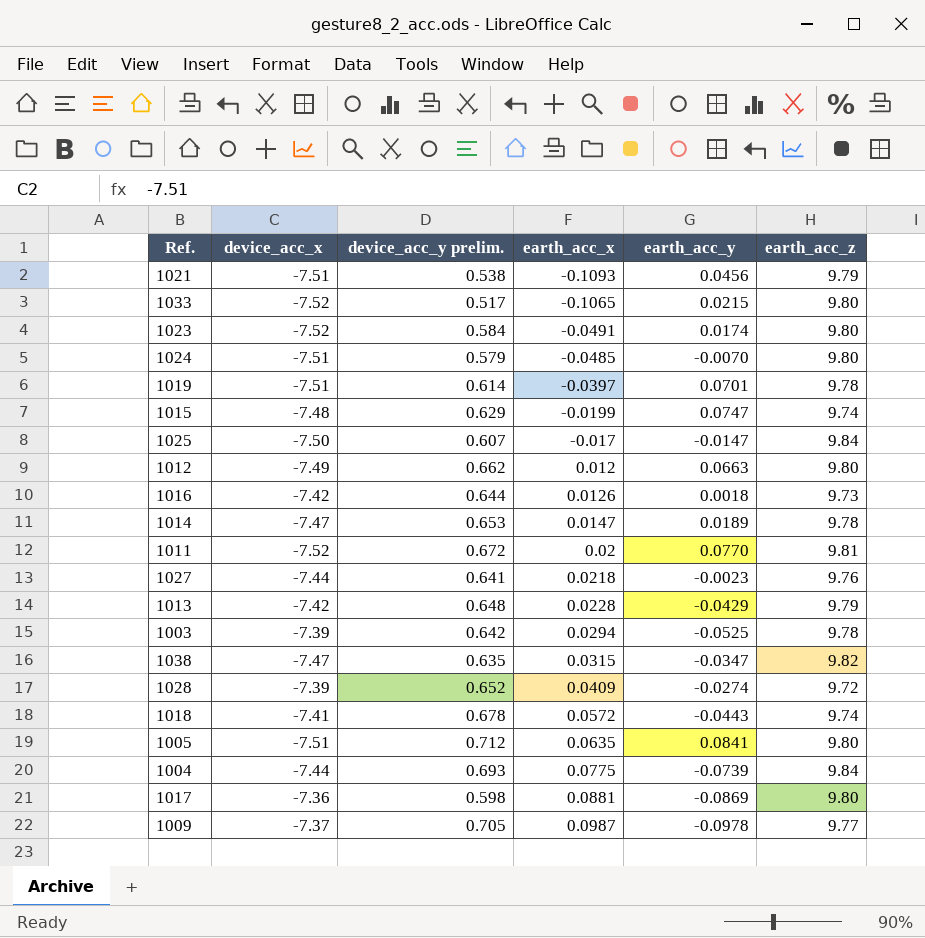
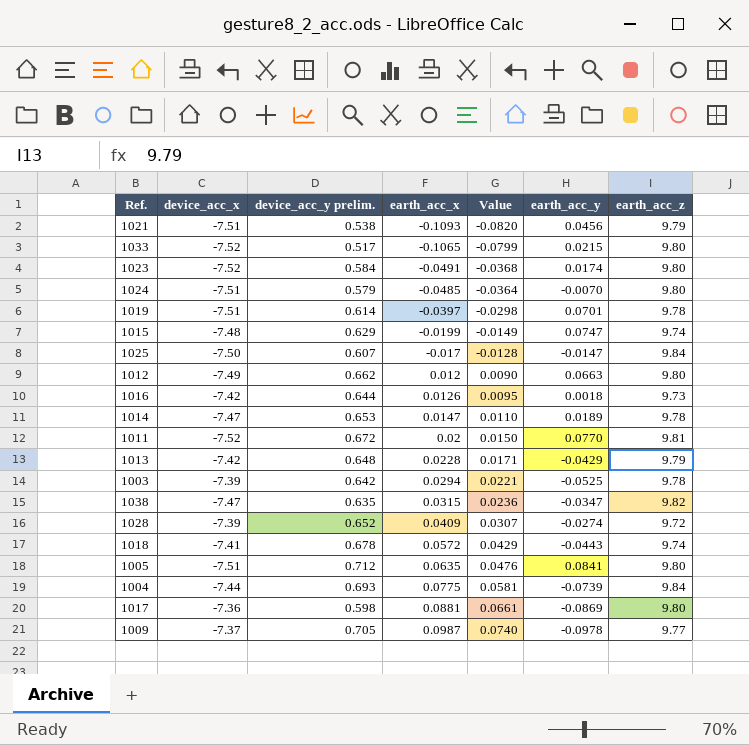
column Value | formula: none -> [earth_acc_x] * 0.75
row 1027: -7.44 | 0.641 | 0.0218 | -0.0023 | 9.76 -> none

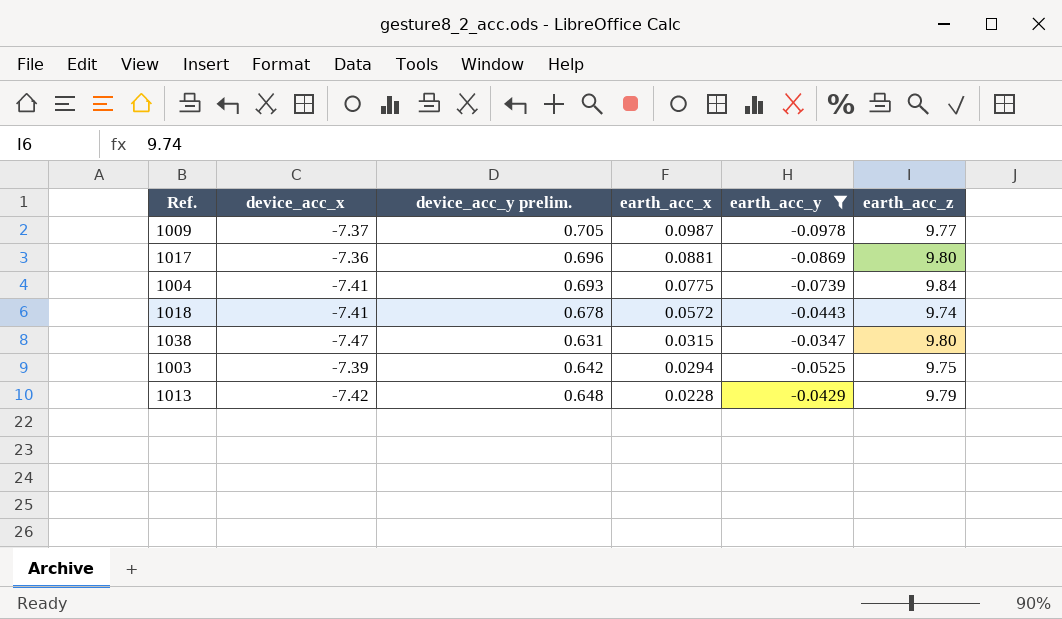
filter: none -> earth_acc_y <= -0.0347
row order: earth_acc_x ascending -> earth_acc_x descending
column Value | formula: [earth_acc_x] * 0.75 -> none
1017 | device_acc_y prelim.: 0.598 -> 0.696
1004 | device_acc_x: -7.44 -> -7.41
1038 | device_acc_y prelim.: 0.635 -> 0.631
1038 | earth_acc_z: 9.82 -> 9.80
1003 | earth_acc_z: 9.78 -> 9.75

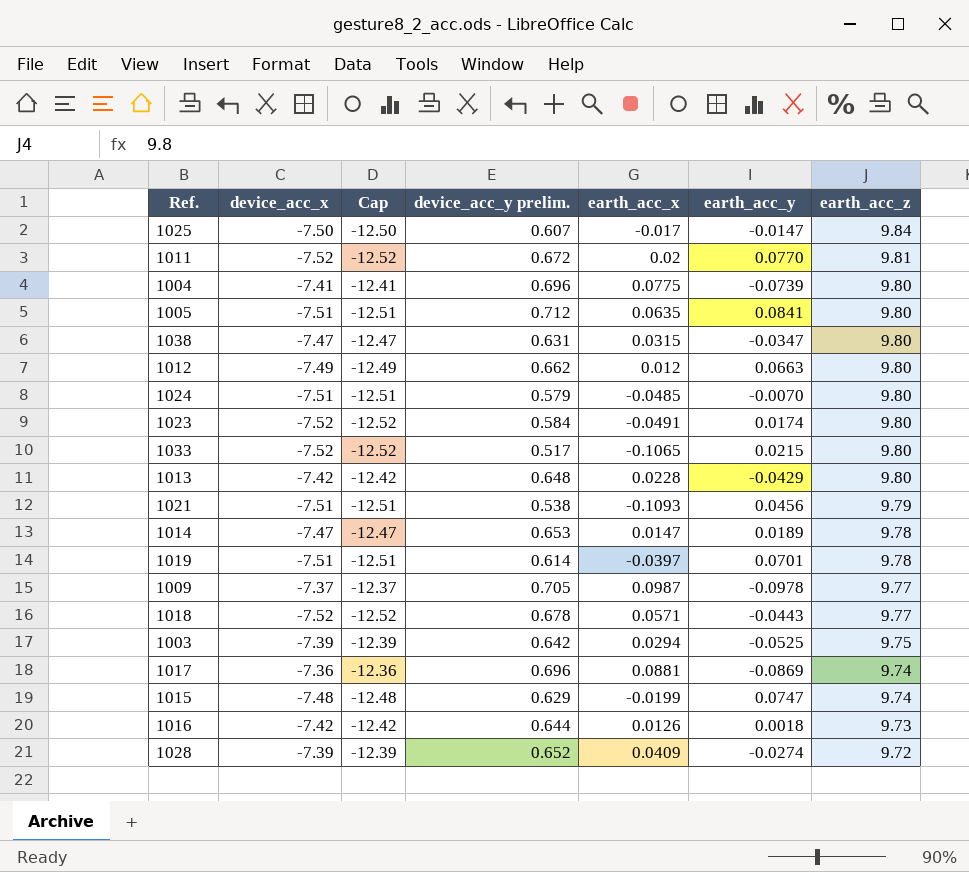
filter: earth_acc_y <= -0.0347 -> none
row order: earth_acc_x descending -> earth_acc_z descending
column Cap | formula: none -> [device_acc_x] - 5
1004 | device_acc_y prelim.: 0.693 -> 0.696
1004 | earth_acc_z: 9.84 -> 9.80
1013 | earth_acc_z: 9.79 -> 9.80
1018 | device_acc_x: -7.41 -> -7.52
1018 | earth_acc_x: 0.0572 -> 0.0571
1018 | earth_acc_z: 9.74 -> 9.77
1017 | earth_acc_z: 9.80 -> 9.74

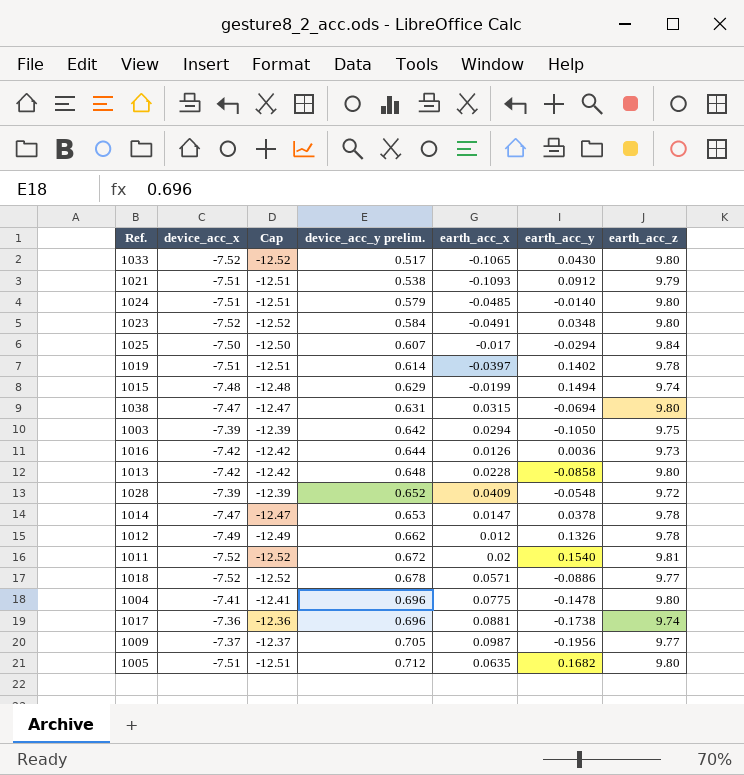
row order: earth_acc_z descending -> device_acc_y prelim. ascending
1033 | earth_acc_y: 0.0215 -> 0.0430
1021 | earth_acc_y: 0.0456 -> 0.0912
1024 | earth_acc_y: -0.0070 -> -0.0140
1023 | earth_acc_y: 0.0174 -> 0.0348
1025 | earth_acc_y: -0.0147 -> -0.0294
1019 | earth_acc_y: 0.0701 -> 0.1402
1015 | earth_acc_y: 0.0747 -> 0.1494
1038 | earth_acc_y: -0.0347 -> -0.0694
1003 | earth_acc_y: -0.0525 -> -0.1050
1016 | earth_acc_y: 0.0018 -> 0.0036
1013 | earth_acc_y: -0.0429 -> -0.0858
1028 | earth_acc_y: -0.0274 -> -0.0548
1014 | earth_acc_y: 0.0189 -> 0.0378
1012 | earth_acc_y: 0.0663 -> 0.1326
1012 | earth_acc_z: 9.80 -> 9.78
1011 | earth_acc_y: 0.0770 -> 0.1540
1018 | earth_acc_y: -0.0443 -> -0.0886
1004 | earth_acc_y: -0.0739 -> -0.1478
1017 | earth_acc_y: -0.0869 -> -0.1738
1009 | earth_acc_y: -0.0978 -> -0.1956
1005 | earth_acc_y: 0.0841 -> 0.1682

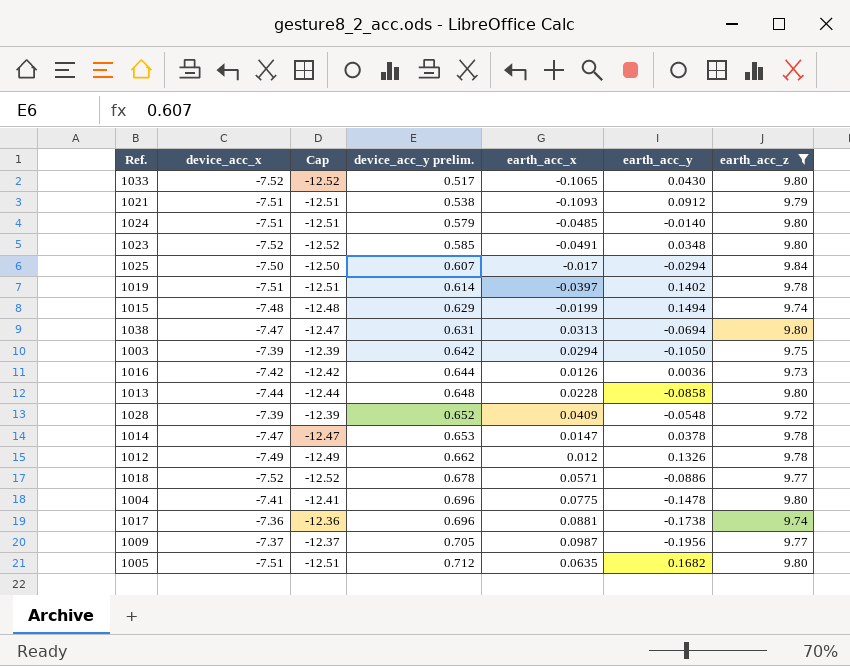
filter: none -> earth_acc_z != 9.81
1023 | device_acc_y prelim.: 0.584 -> 0.585
1038 | earth_acc_x: 0.0315 -> 0.0313
1013 | device_acc_x: -7.42 -> -7.44
1013 | Cap: -12.42 -> -12.44

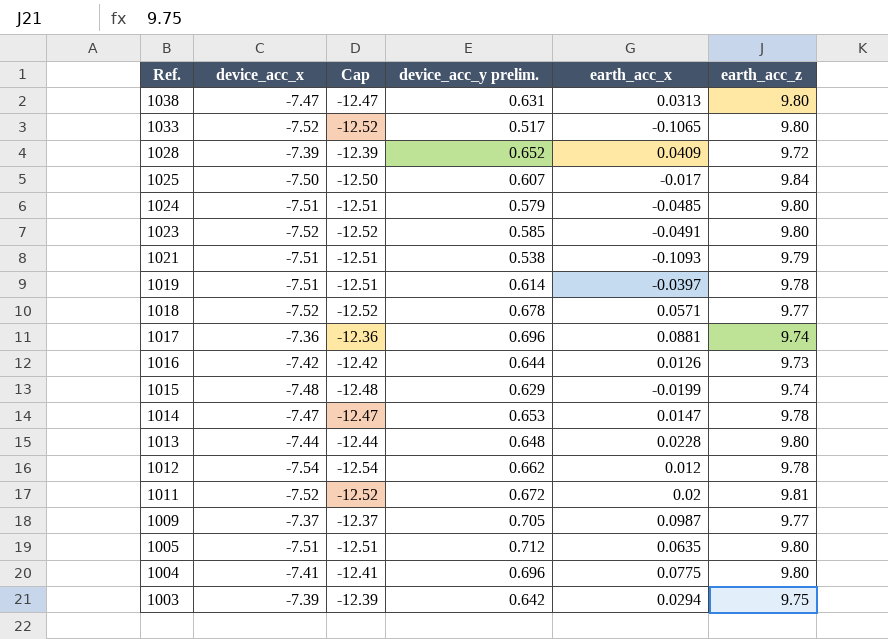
filter: earth_acc_z != 9.81 -> none
row order: device_acc_y prelim. ascending -> Ref. descending
column earth_acc_y | position: 6 -> none
1012 | device_acc_x: -7.49 -> -7.54
1012 | Cap: -12.49 -> -12.54

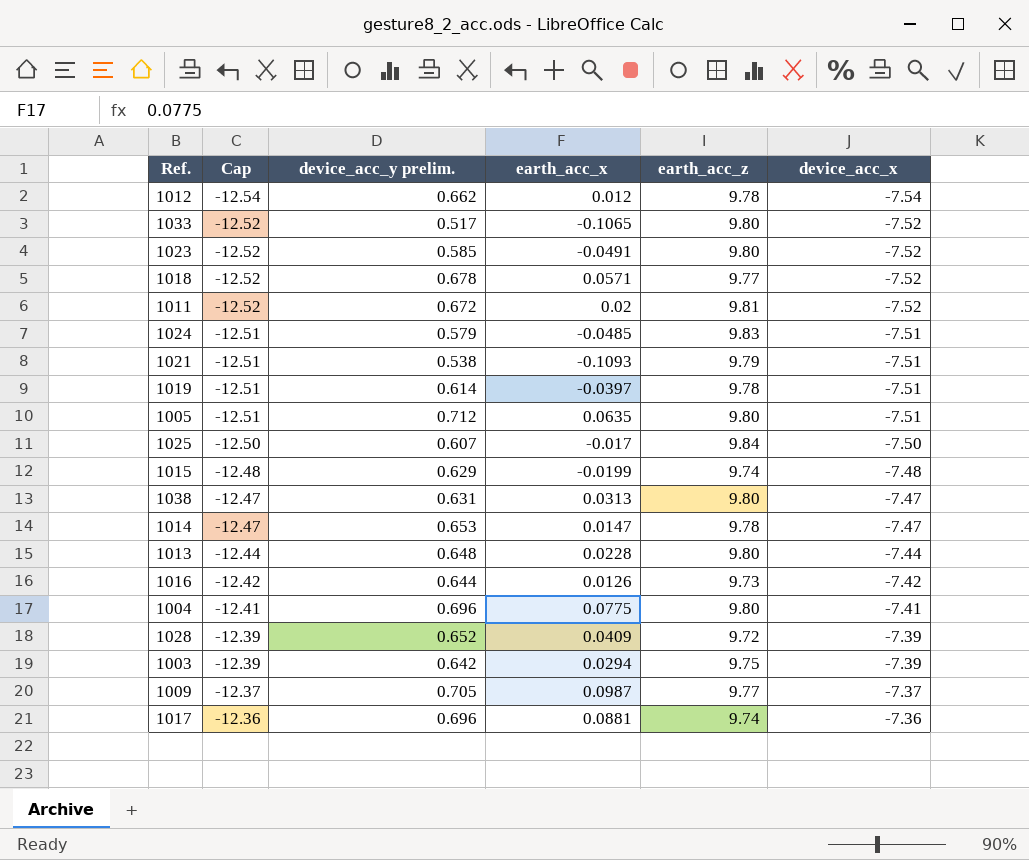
row order: Ref. descending -> Cap ascending
column device_acc_x | position: 2 -> 6
1024 | earth_acc_z: 9.80 -> 9.83

